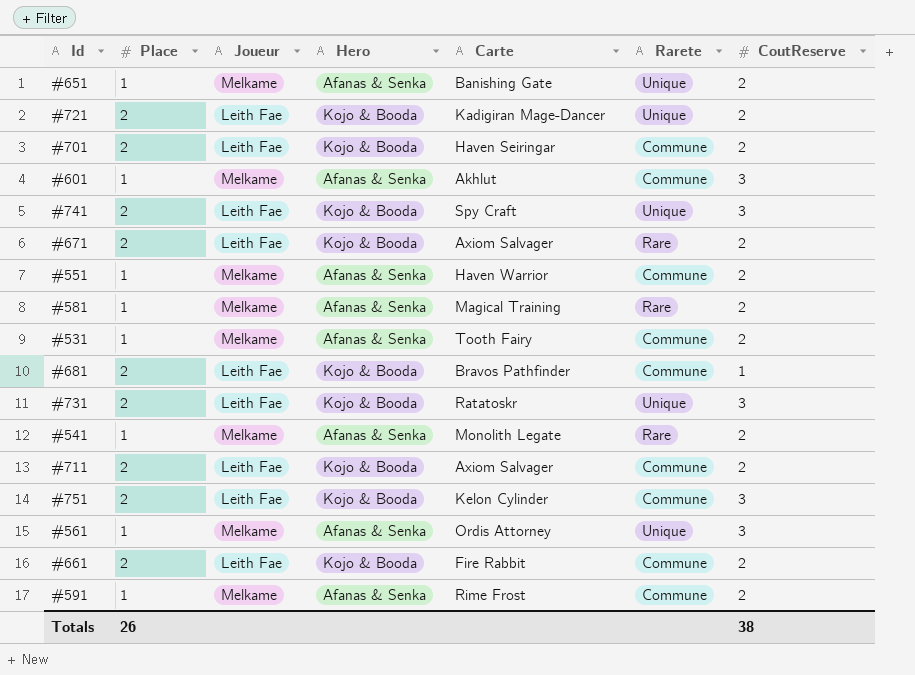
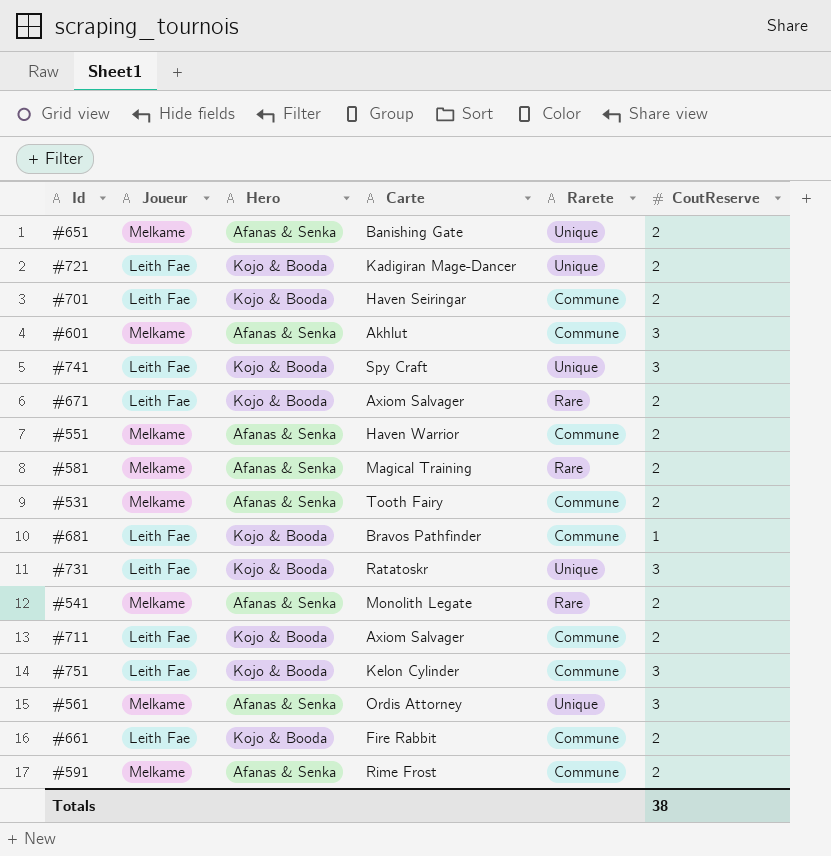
column Place | position: 2 -> none

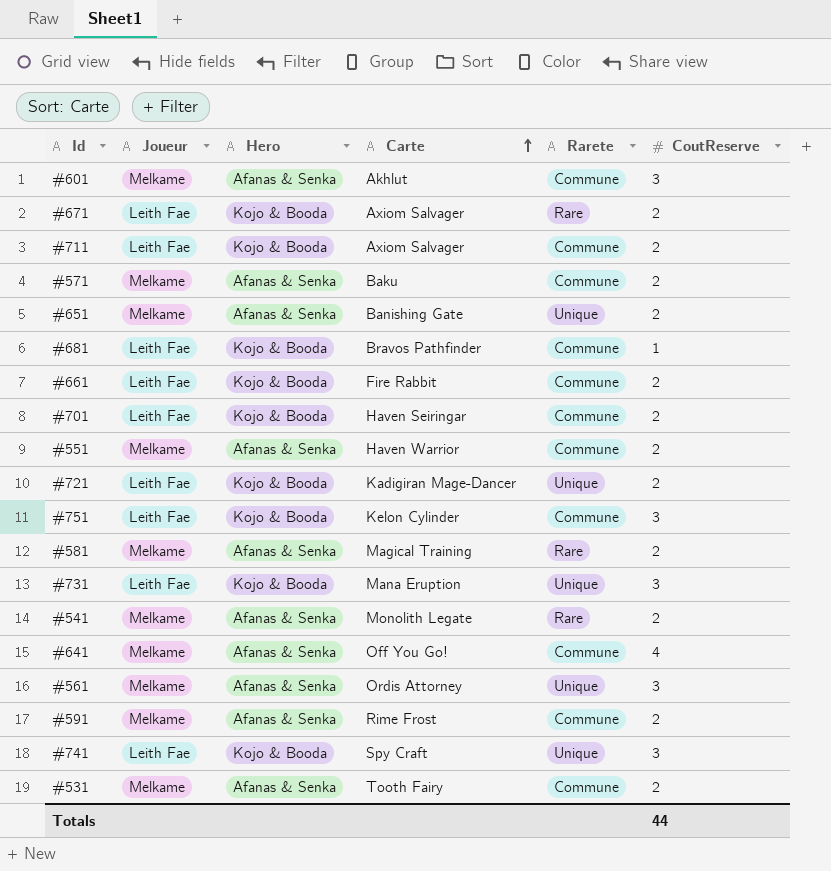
row order: none -> Carte ascending
row #571: none -> Melkame | Afanas & Senka | Baku | Commune | 2
#731 | Carte: Ratatoskr -> Mana Eruption
row #641: none -> Melkame | Afanas & Senka | Off You Go! | Commune | 4
Totals | CoutReserve: 38 -> 44

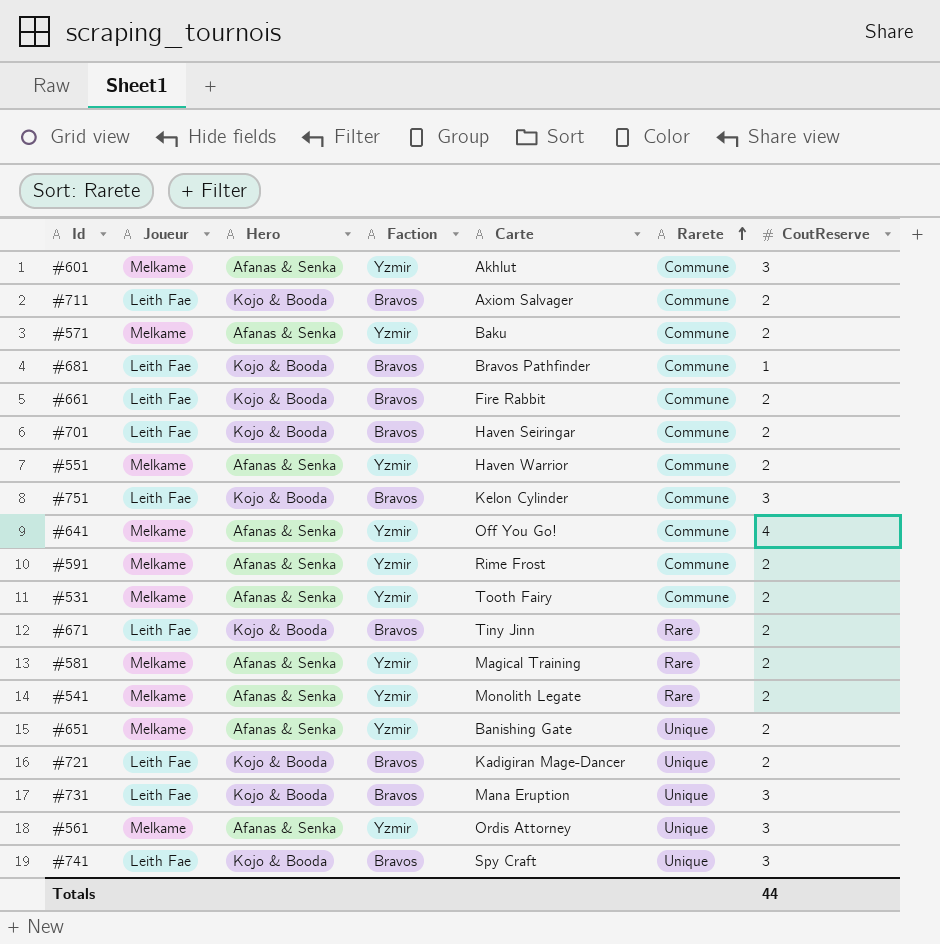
row order: Carte ascending -> Rarete ascending
column Faction | position: none -> 4
#671 | Carte: Axiom Salvager -> Tiny Jinn

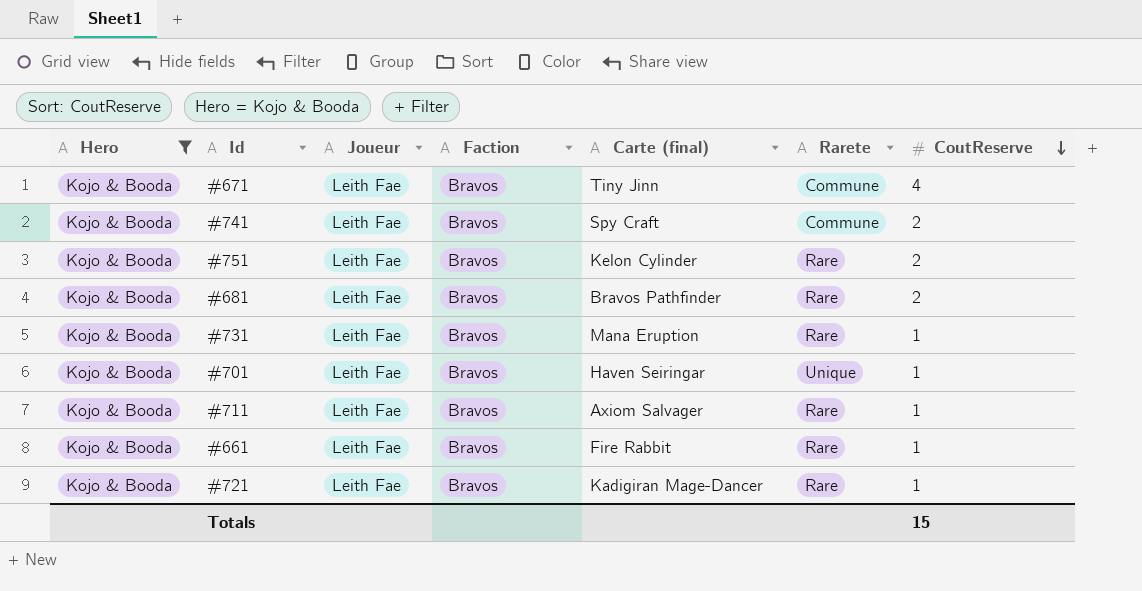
filter: none -> Hero = Kojo & Booda
row order: Rarete ascending -> CoutReserve descending
column Hero | position: 3 -> 1
column name: Carte -> Carte (final)
#671 | Rarete: Rare -> Commune
#671 | CoutReserve: 2 -> 4
#741 | Rarete: Unique -> Commune
#741 | CoutReserve: 3 -> 2
#751 | Rarete: Commune -> Rare
#751 | CoutReserve: 3 -> 2
#681 | Rarete: Commune -> Rare
#681 | CoutReserve: 1 -> 2
#731 | Rarete: Unique -> Rare
#731 | CoutReserve: 3 -> 1
#701 | Rarete: Commune -> Unique
#701 | CoutReserve: 2 -> 1
#711 | Rarete: Commune -> Rare
#711 | CoutReserve: 2 -> 1
#661 | Rarete: Commune -> Rare
#661 | CoutReserve: 2 -> 1
#721 | Rarete: Unique -> Rare
#721 | CoutReserve: 2 -> 1
Totals | CoutReserve: 44 -> 15

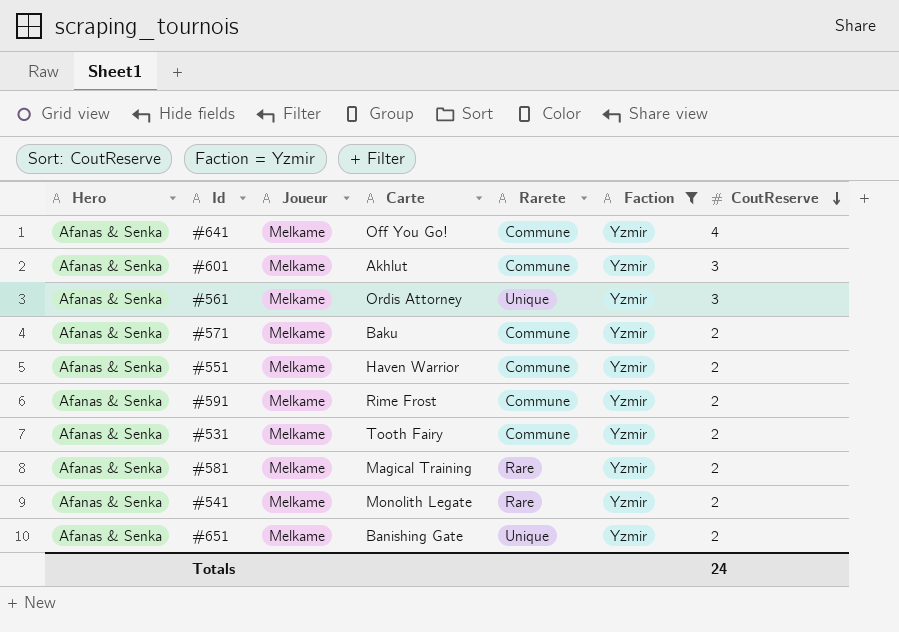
filter: Hero = Kojo & Booda -> Faction = Yzmir
column name: Carte (final) -> Carte
column Faction | position: 4 -> 6
Totals | CoutReserve: 15 -> 24

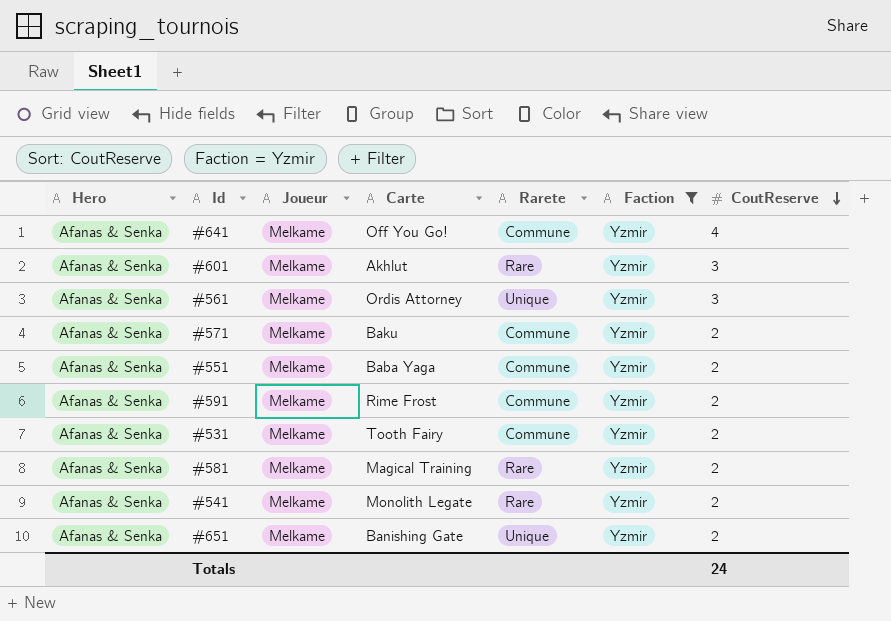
#601 | Rarete: Commune -> Rare
#551 | Carte: Haven Warrior -> Baba Yaga

